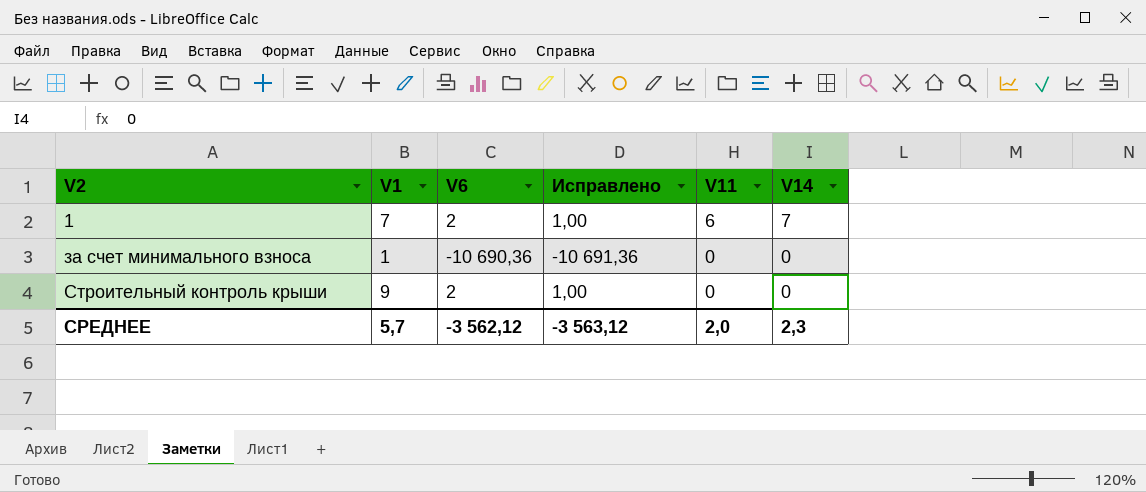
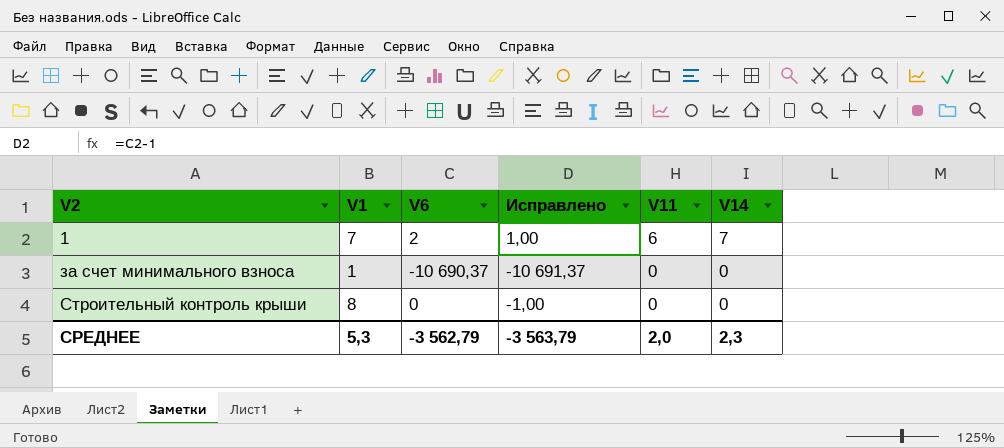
за счет минимального взноса | V6: -10 690,36 -> -10 690,37
за счет минимального взноса | Исправлено: -10 691,36 -> -10 691,37
Строительный контроль крыши | V1: 9 -> 8
Строительный контроль крыши | V6: 2 -> 0
Строительный контроль крыши | Исправлено: 1,00 -> -1,00
СРЕДНЕЕ | V1: 5,7 -> 5,3
СРЕДНЕЕ | V6: -3 562,12 -> -3 562,79
СРЕДНЕЕ | Исправлено: -3 563,12 -> -3 563,79

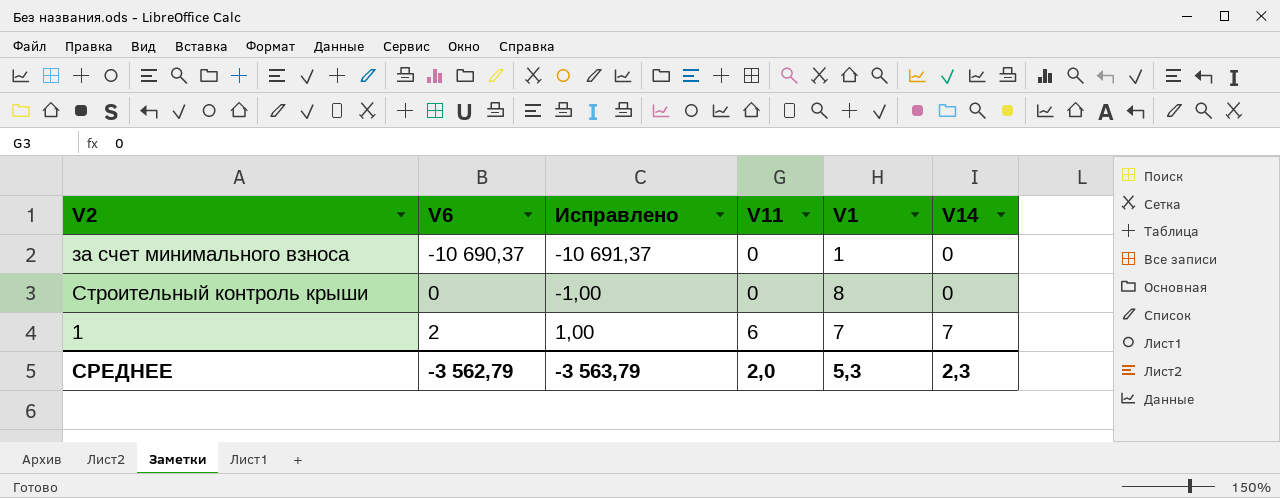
row order: V2 ascending -> V6 ascending
column V1 | position: 2 -> 5

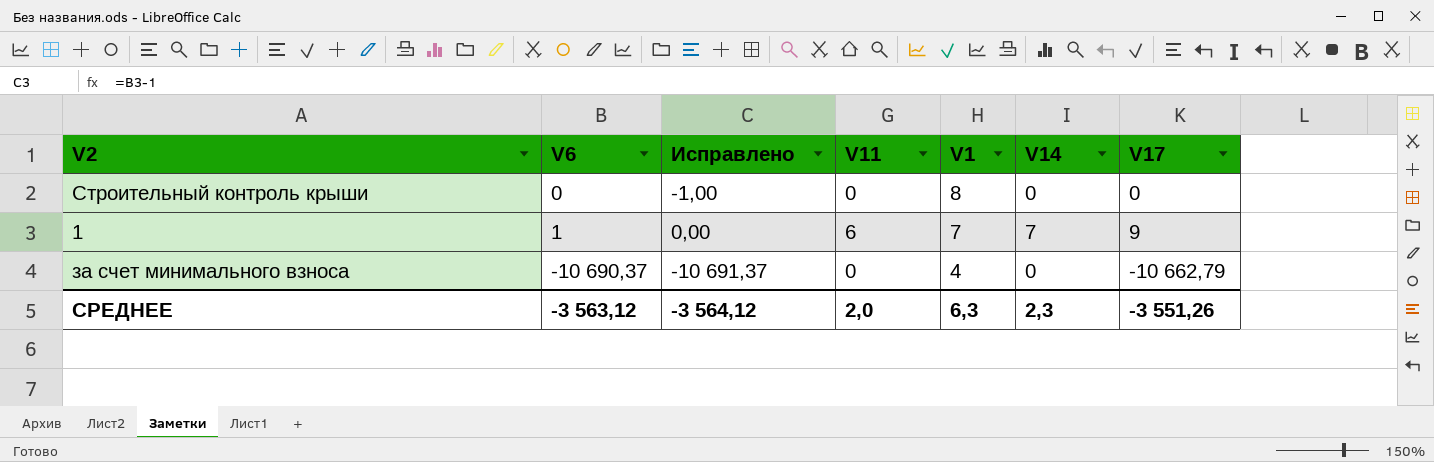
row order: V6 ascending -> V1 descending
column V17 | position: none -> 7
1 | V6: 2 -> 1
1 | Исправлено: 1,00 -> 0,00
за счет минимального взноса | V1: 1 -> 4
СРЕДНЕЕ | V6: -3 562,79 -> -3 563,12
СРЕДНЕЕ | Исправлено: -3 563,79 -> -3 564,12
СРЕДНЕЕ | V1: 5,3 -> 6,3

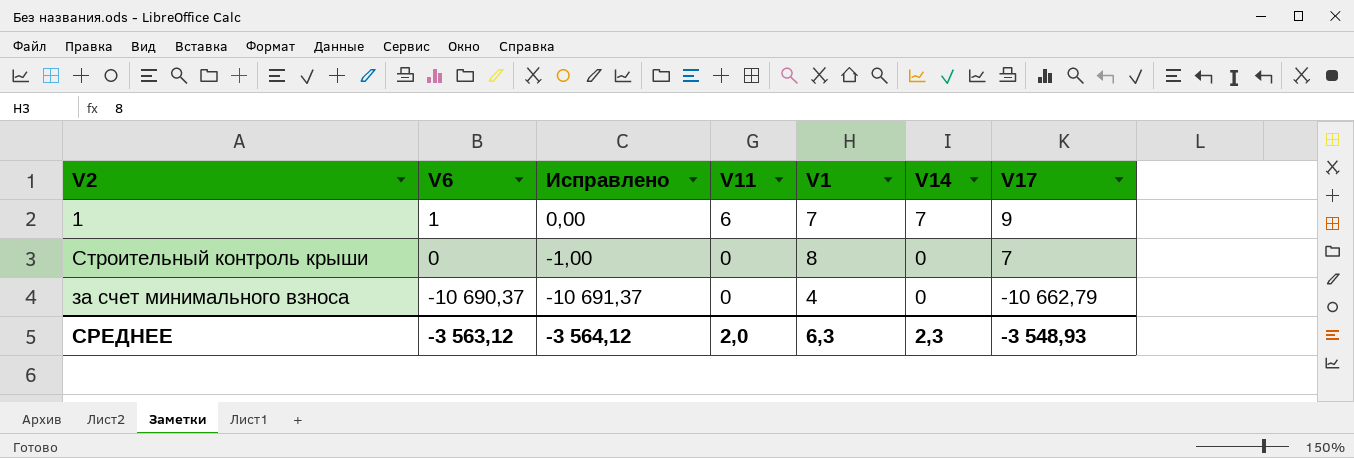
row order: V1 descending -> V6 descending
Строительный контроль крыши | V17: 0 -> 7
СРЕДНЕЕ | V17: -3 551,26 -> -3 548,93

